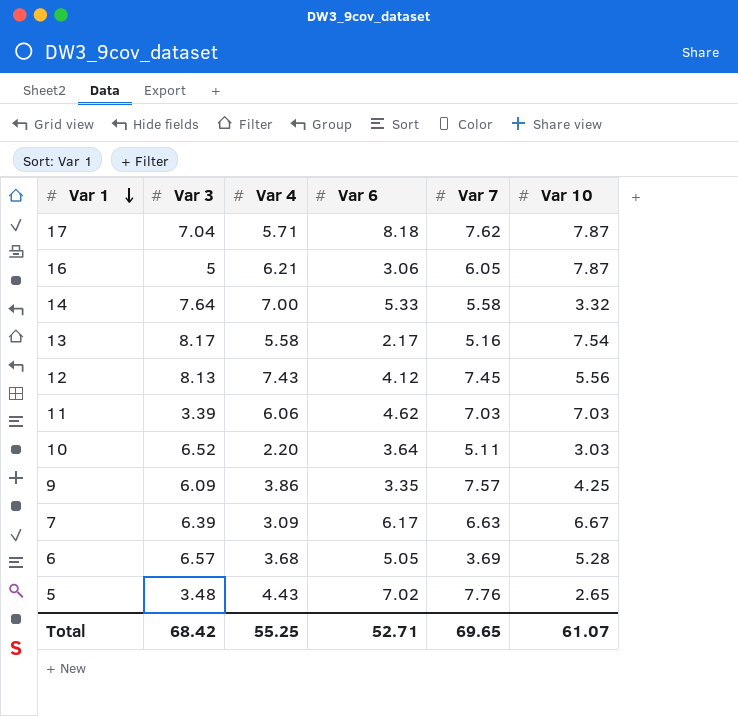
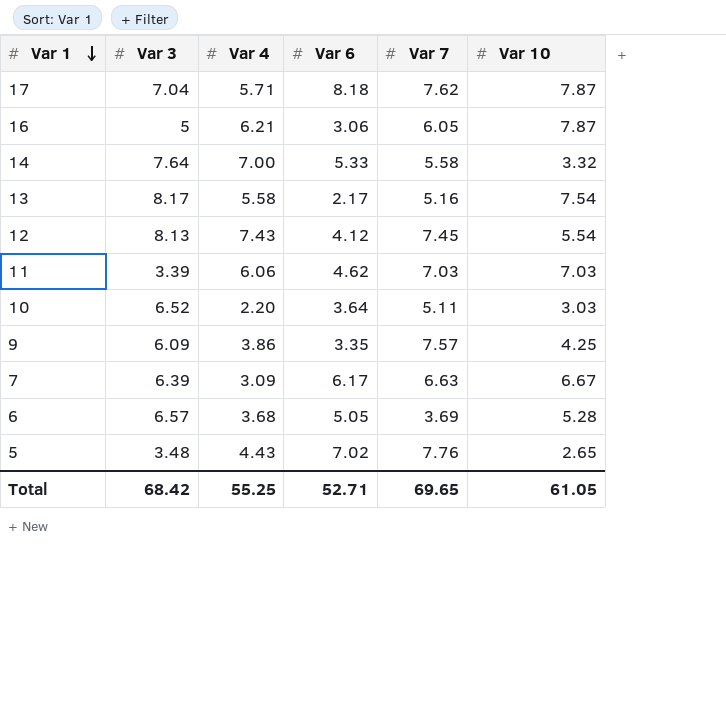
12 | Var 10: 5.56 -> 5.54
Total | Var 10: 61.07 -> 61.05

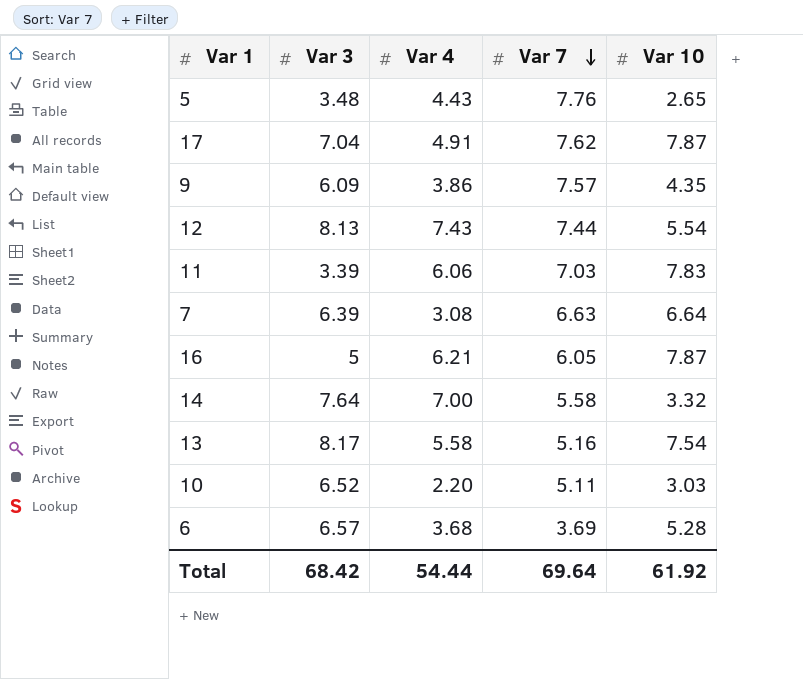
row order: Var 1 descending -> Var 7 descending
column Var 6 | position: 4 -> none
17 | Var 4: 5.71 -> 4.91
9 | Var 10: 4.25 -> 4.35
12 | Var 7: 7.45 -> 7.44
11 | Var 10: 7.03 -> 7.83
7 | Var 4: 3.09 -> 3.08
7 | Var 10: 6.67 -> 6.64
Total | Var 4: 55.25 -> 54.44
Total | Var 7: 69.65 -> 69.64
Total | Var 10: 61.05 -> 61.92

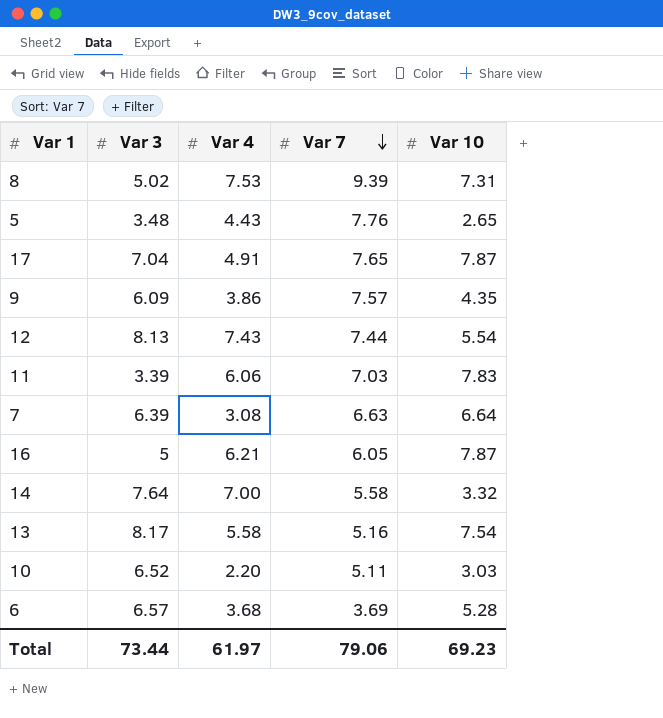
row 8: none -> 5.02 | 7.53 | 9.39 | 7.31
17 | Var 7: 7.62 -> 7.65
Total | Var 3: 68.42 -> 73.44
Total | Var 4: 54.44 -> 61.97
Total | Var 7: 69.64 -> 79.06
Total | Var 10: 61.92 -> 69.23

